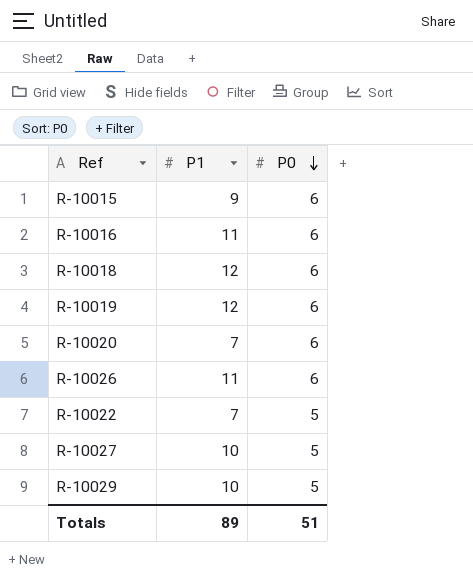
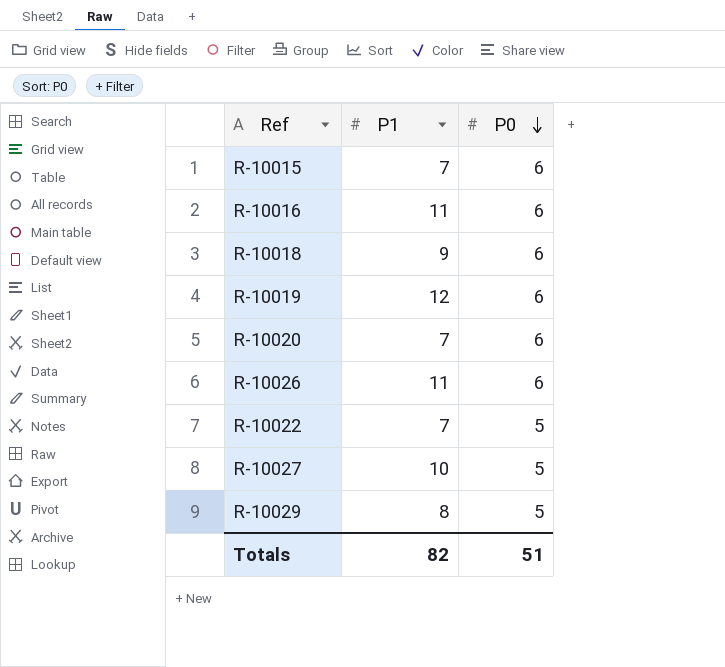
R-10015 | P1: 9 -> 7
R-10018 | P1: 12 -> 9
R-10029 | P1: 10 -> 8
Totals | P1: 89 -> 82

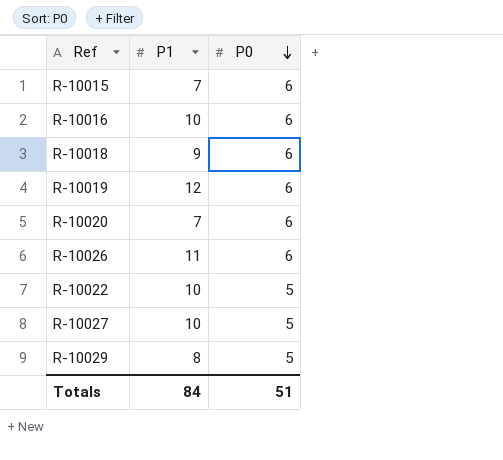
R-10016 | P1: 11 -> 10
R-10022 | P1: 7 -> 10
Totals | P1: 82 -> 84

